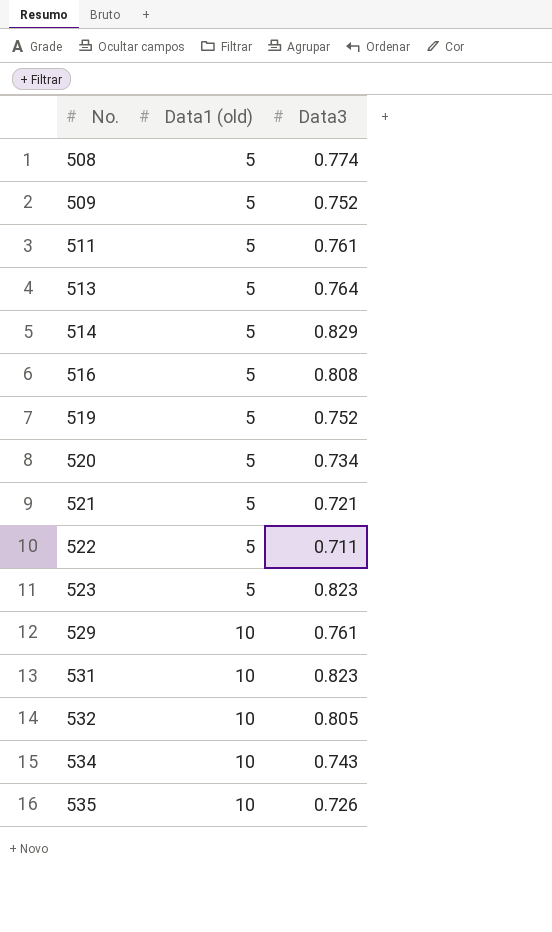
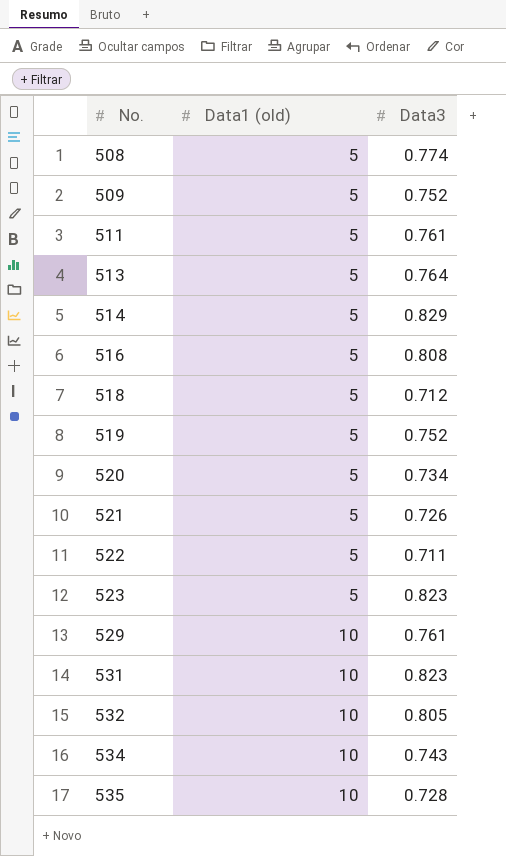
row 518: none -> 5 | 0.712
521 | Data3: 0.721 -> 0.726
535 | Data3: 0.726 -> 0.728

